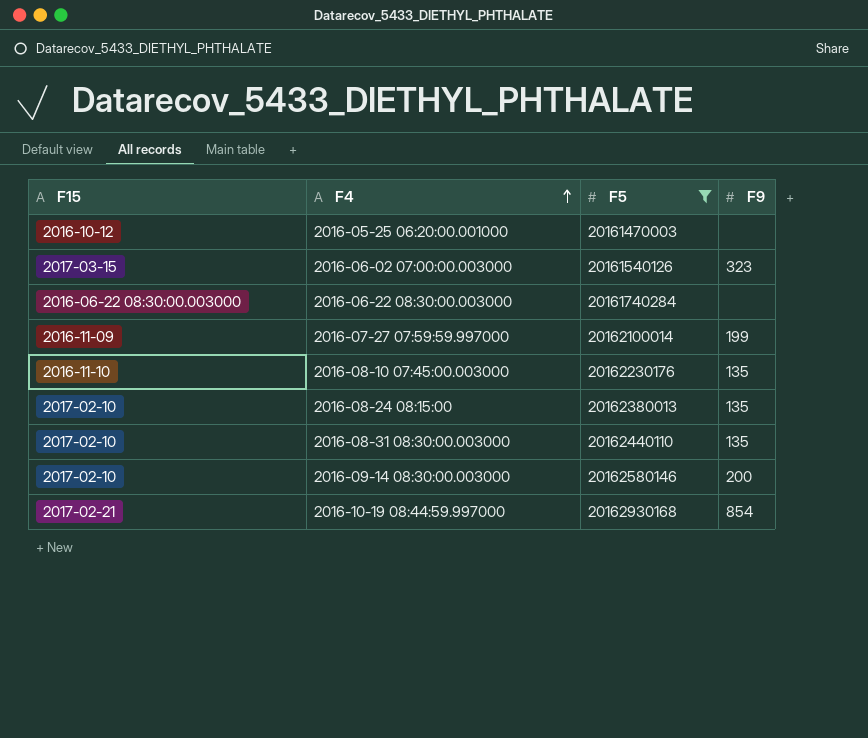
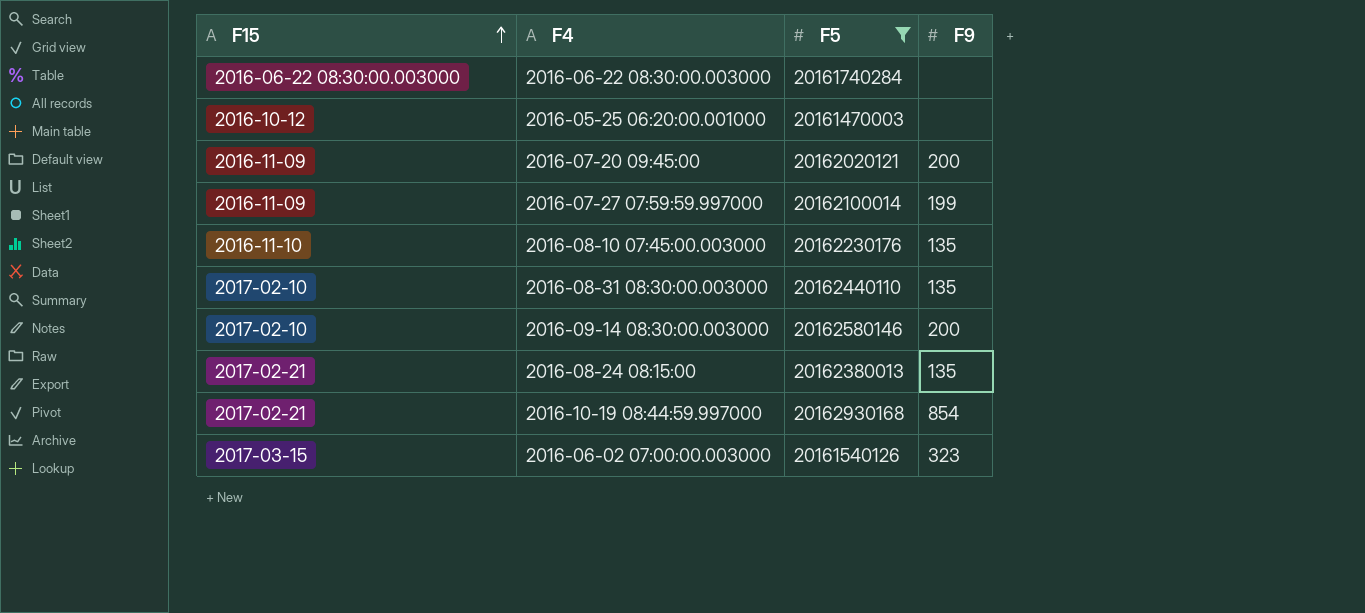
row order: F4 ascending -> F15 ascending
row 2016-07-20 09:45:00: none -> 2016-11-09 | 20162020121 | 200
2016-08-24 08:15:00 | F15: 2017-02-10 -> 2017-02-21

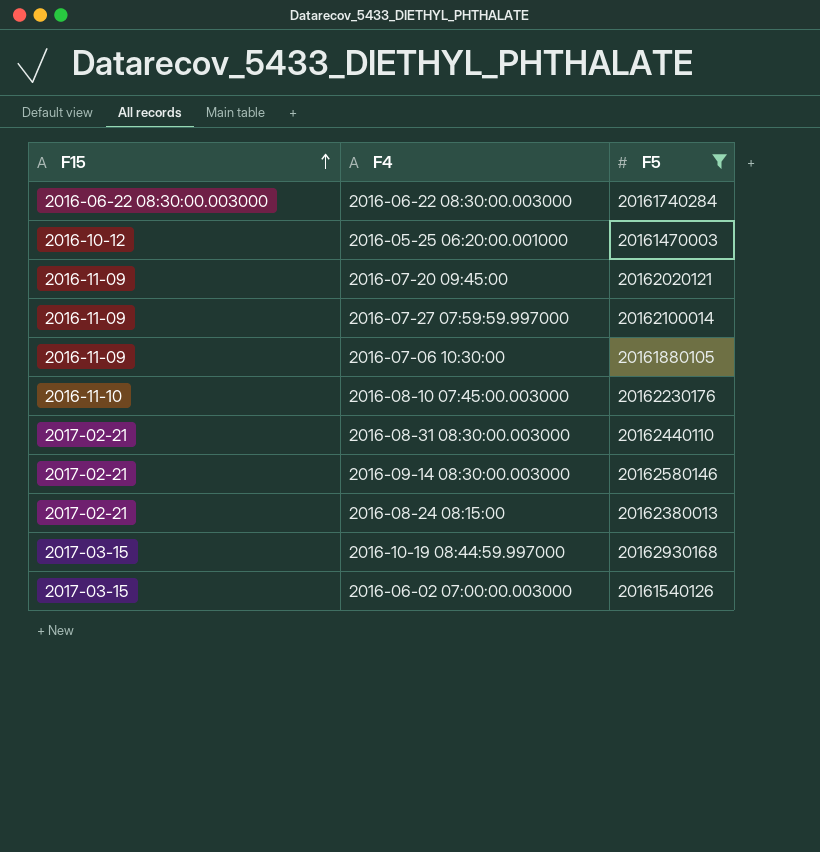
column F9 | position: 4 -> none
row 2016-07-06 10:30:00: none -> 2016-11-09 | 20161880105
2016-08-31 08:30:00.003000 | F15: 2017-02-10 -> 2017-02-21
2016-09-14 08:30:00.003000 | F15: 2017-02-10 -> 2017-02-21
2016-10-19 08:44:59.997000 | F15: 2017-02-21 -> 2017-03-15

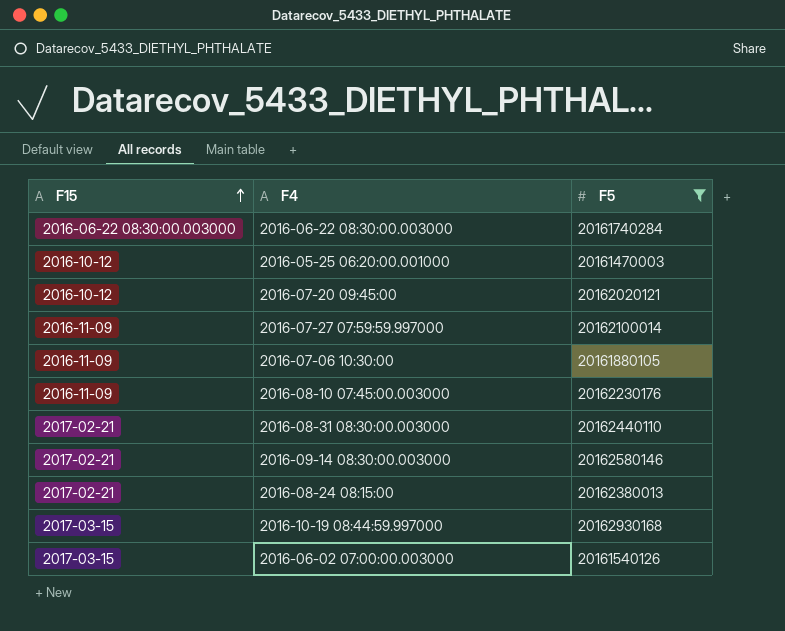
2016-07-20 09:45:00 | F15: 2016-11-09 -> 2016-10-12
2016-08-10 07:45:00.003000 | F15: 2016-11-10 -> 2016-11-09

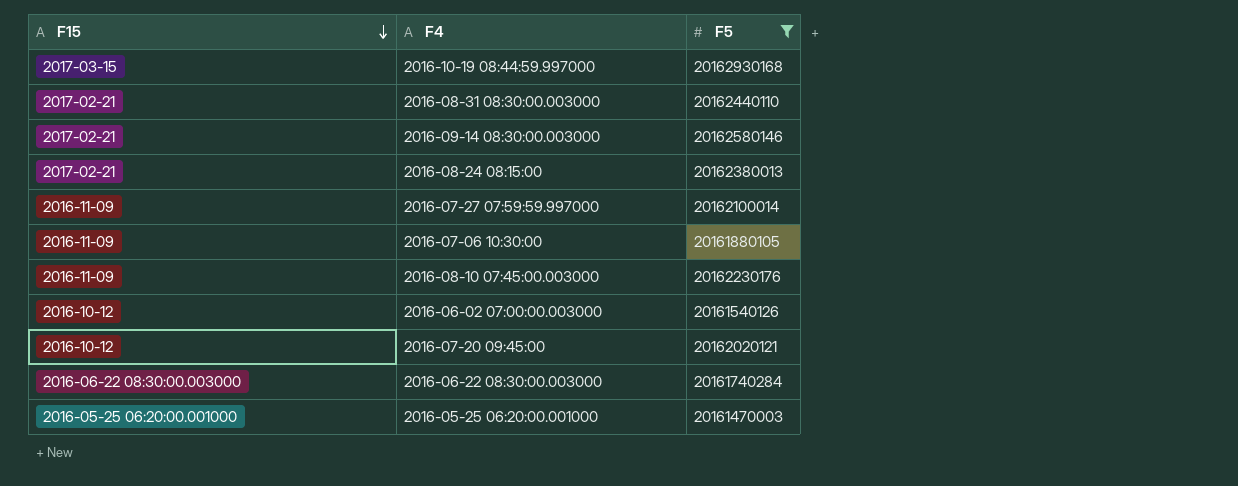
row order: F15 ascending -> F15 descending
2016-06-02 07:00:00.003000 | F15: 2017-03-15 -> 2016-10-12
2016-05-25 06:20:00.001000 | F15: 2016-10-12 -> 2016-05-25 06:20:00.001000

